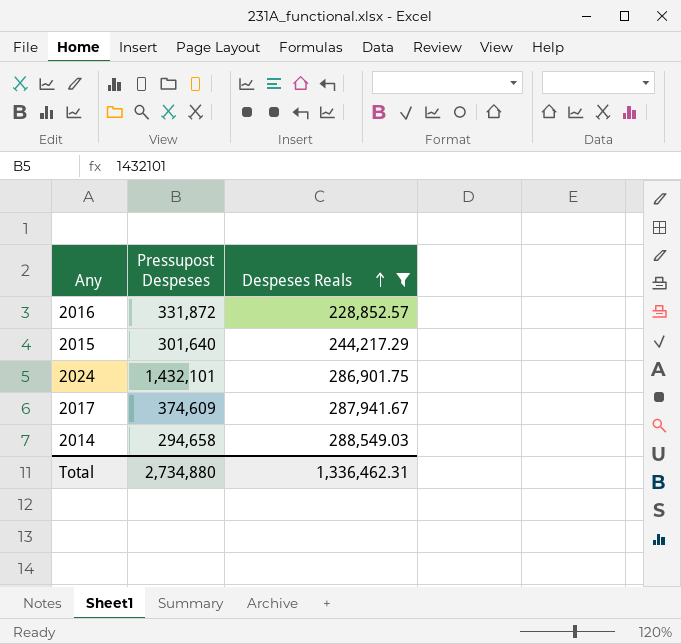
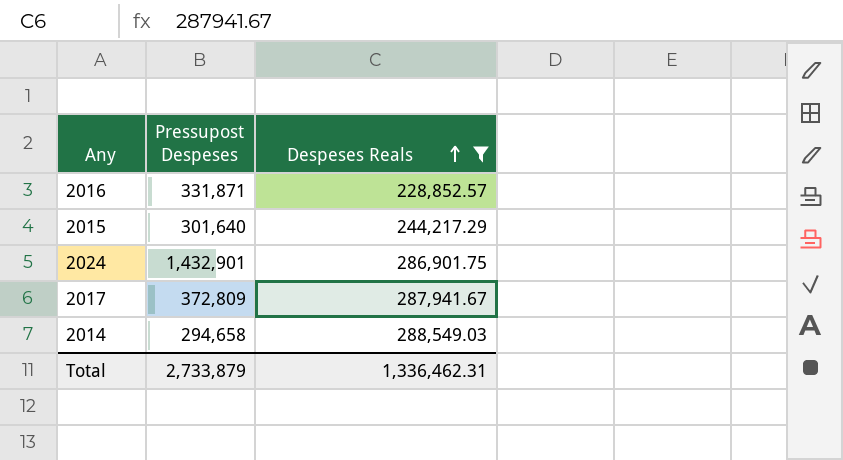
2016 | Pressupost Despeses: 331,872 -> 331,871
2024 | Pressupost Despeses: 1,432,101 -> 1,432,901
2017 | Pressupost Despeses: 374,609 -> 372,809
Total | Pressupost Despeses: 2,734,880 -> 2,733,879

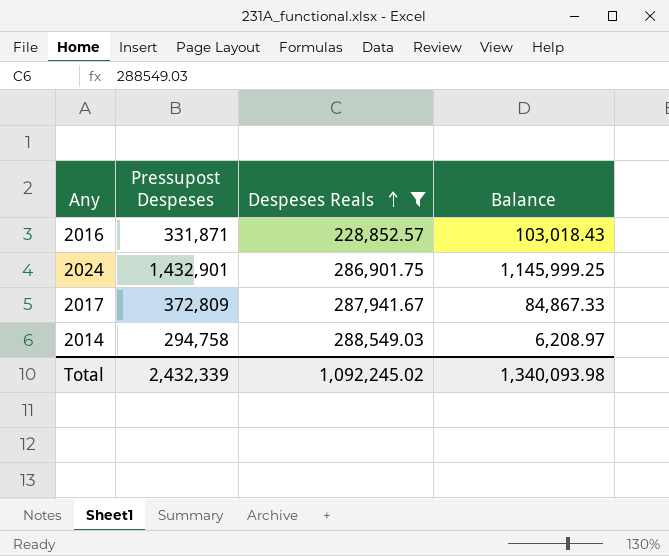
column Balance | formula: none -> [Pressupost Despeses] - [Despeses Reals]
row 2015: 301,640 | 244,217.29 -> none
2014 | Pressupost Despeses: 294,658 -> 294,758
Total | Pressupost Despeses: 2,733,879 -> 2,432,339
Total | Despeses Reals: 1,336,462.31 -> 1,092,245.02

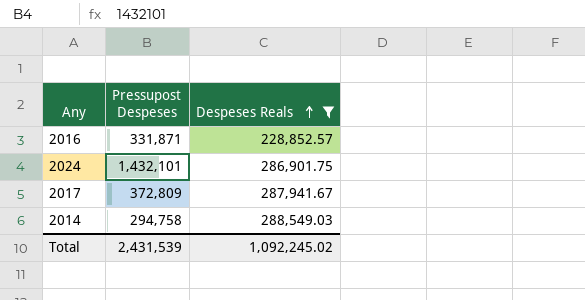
column Balance | formula: [Pressupost Despeses] - [Despeses Reals] -> none
2024 | Pressupost Despeses: 1,432,901 -> 1,432,101
Total | Pressupost Despeses: 2,432,339 -> 2,431,539

